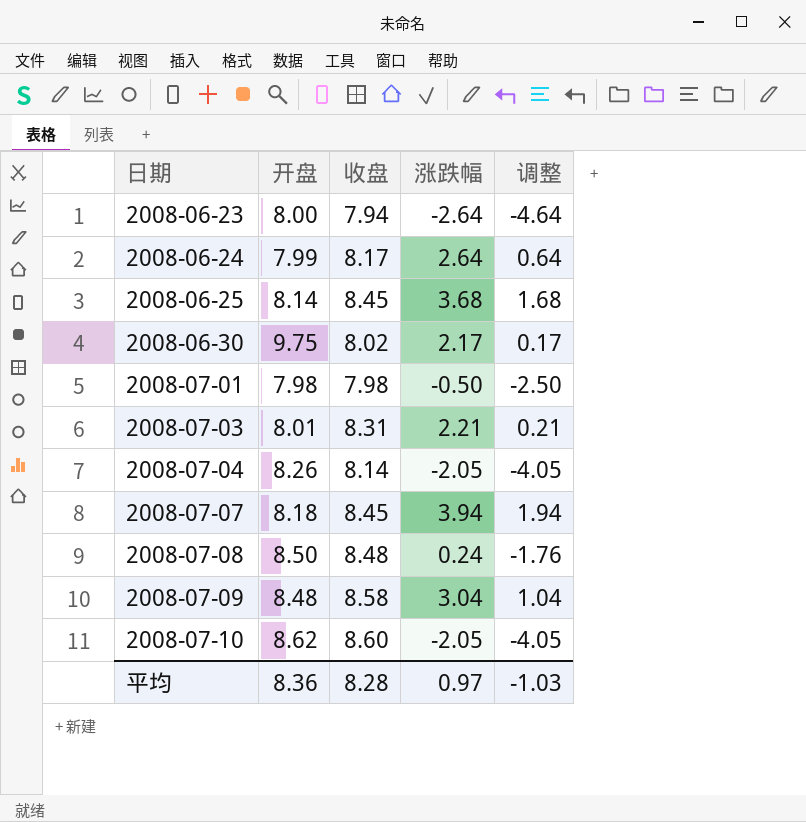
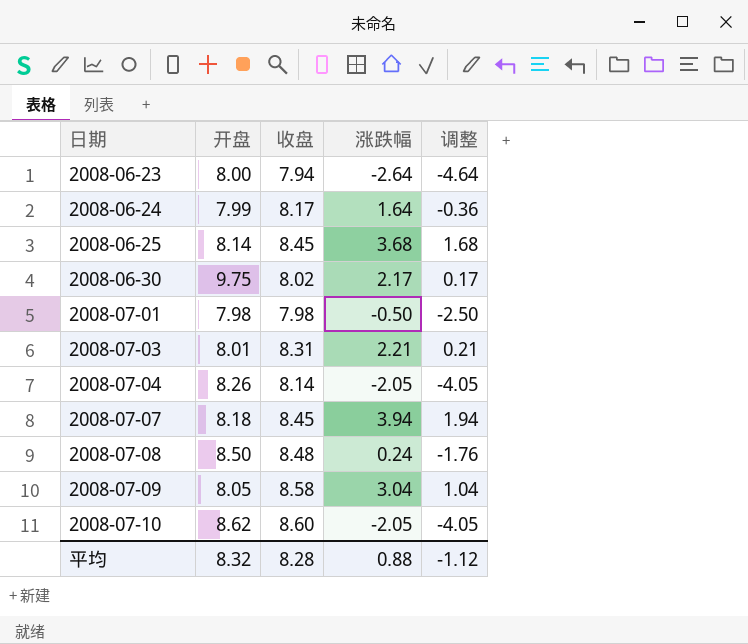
2008-06-24 | 涨跌幅: 2.64 -> 1.64
2008-06-24 | 调整: 0.64 -> -0.36
2008-07-09 | 开盘: 8.48 -> 8.05
平均 | 开盘: 8.36 -> 8.32
平均 | 涨跌幅: 0.97 -> 0.88
平均 | 调整: -1.03 -> -1.12

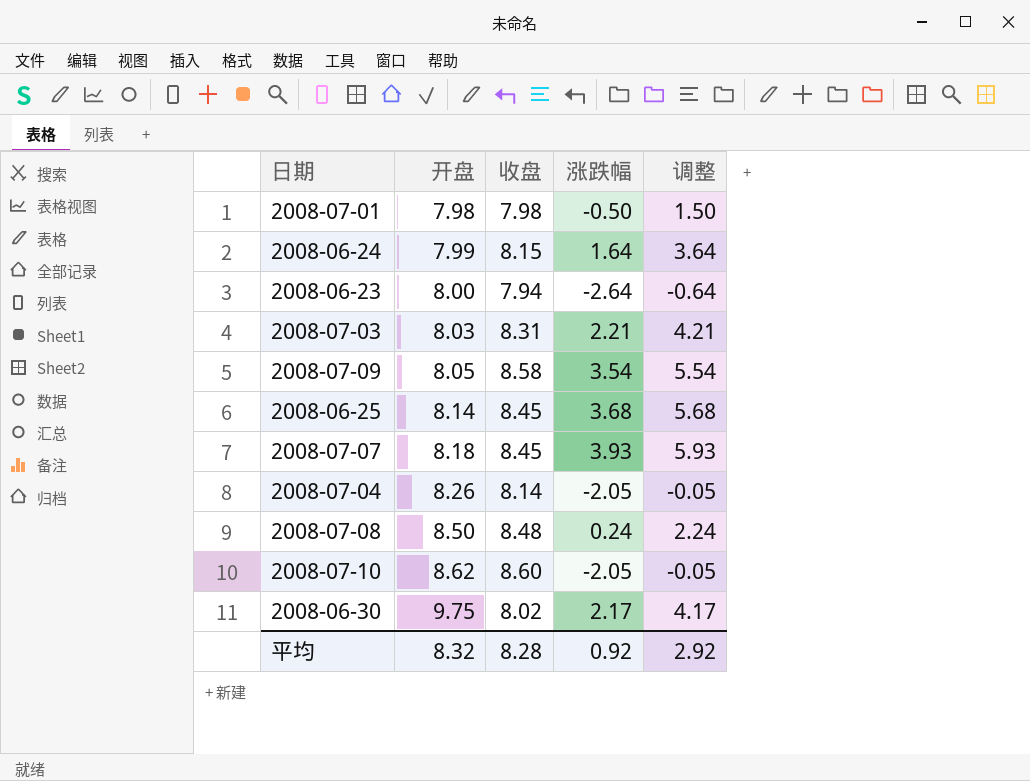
row order: 日期 ascending -> 开盘 ascending
column 调整 | formula: [涨跌幅] - 2 -> [涨跌幅] + 2
2008-06-24 | 收盘: 8.17 -> 8.15
2008-07-03 | 开盘: 8.01 -> 8.03
2008-07-09 | 涨跌幅: 3.04 -> 3.54
2008-07-07 | 涨跌幅: 3.94 -> 3.93
平均 | 涨跌幅: 0.88 -> 0.92
平均 | 调整: -1.12 -> 2.92

